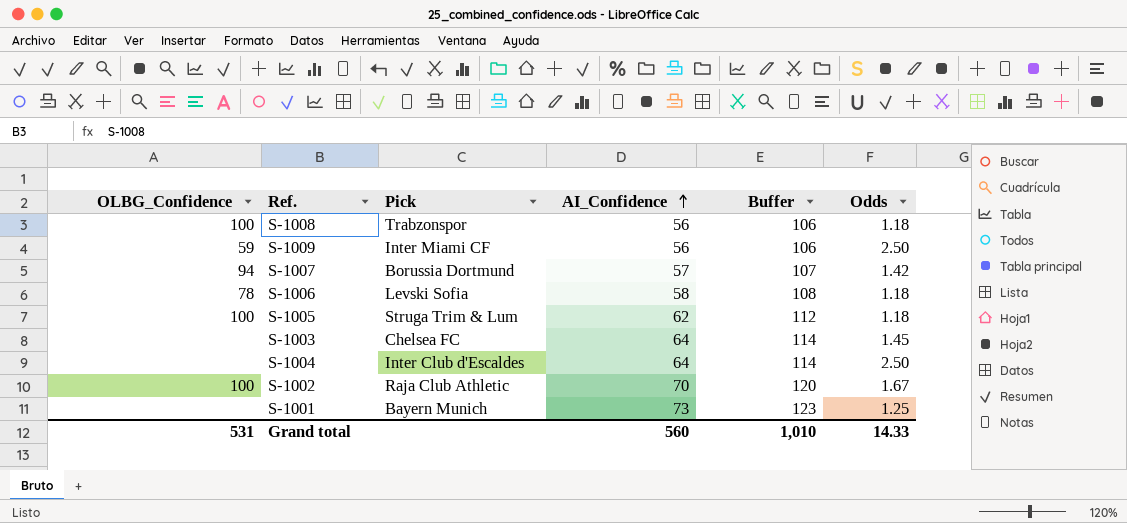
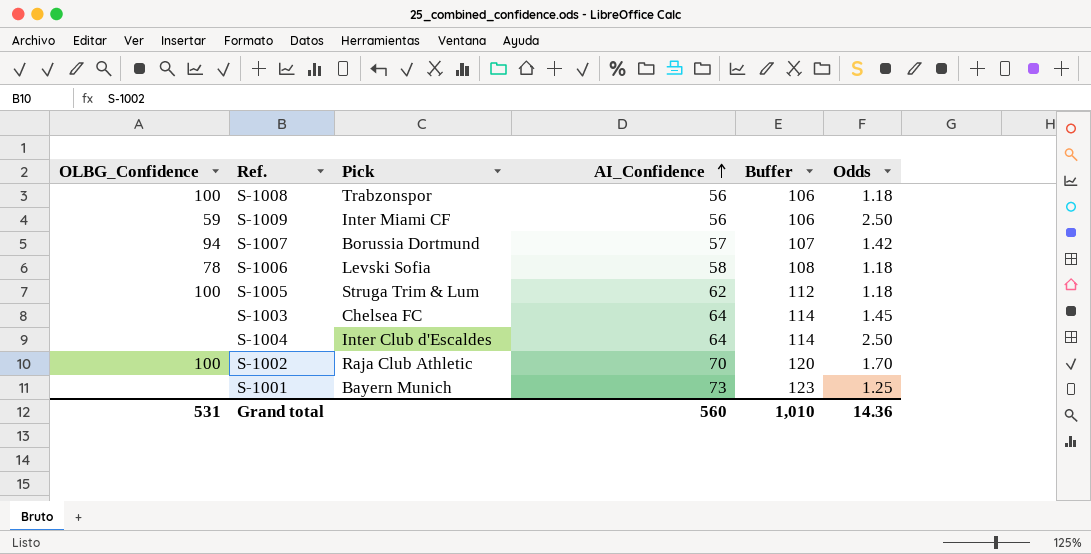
S-1002 | Odds: 1.67 -> 1.70
Grand total | Odds: 14.33 -> 14.36

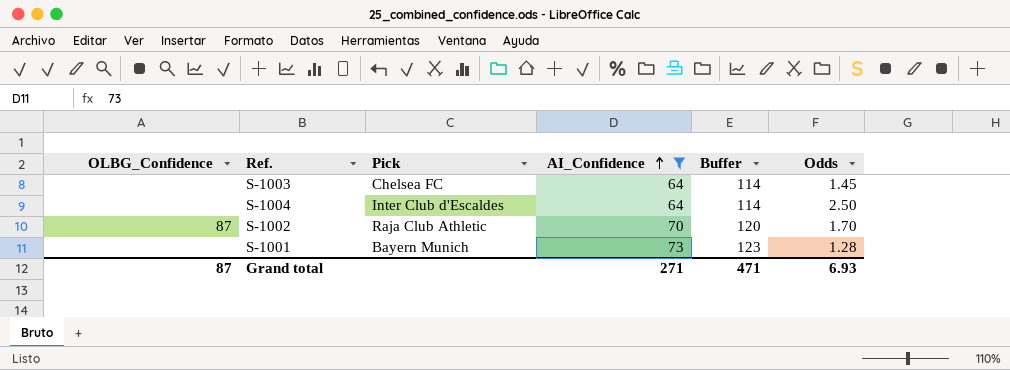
filter: none -> AI_Confidence >= 64
S-1002 | OLBG_Confidence: 100 -> 87
S-1001 | Odds: 1.25 -> 1.28
Grand total | OLBG_Confidence: 531 -> 87
Grand total | AI_Confidence: 560 -> 271
Grand total | Buffer: 1,010 -> 471
Grand total | Odds: 14.36 -> 6.93

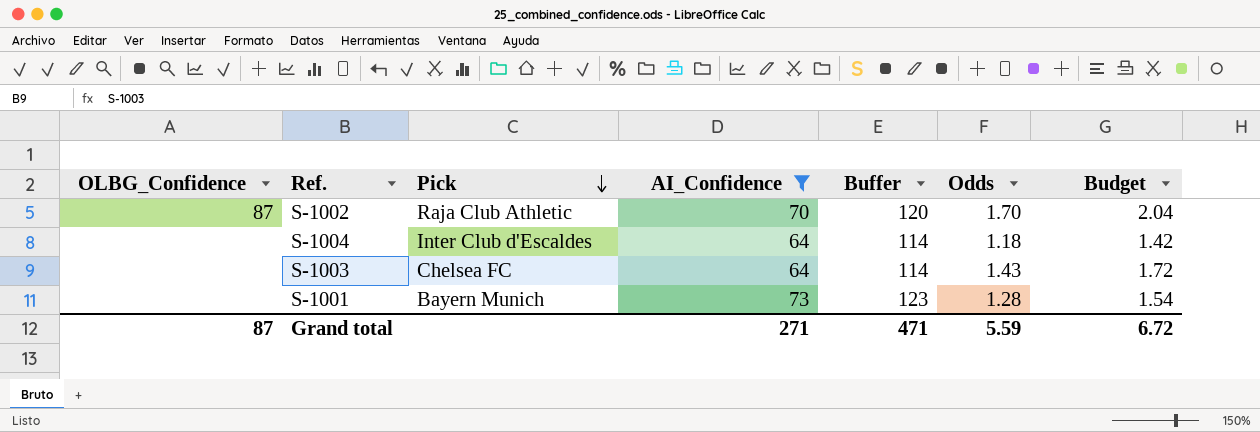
row order: AI_Confidence ascending -> Pick descending
column Budget | formula: none -> [Odds] * 1.2
S-1004 | Odds: 2.50 -> 1.18
S-1003 | Odds: 1.45 -> 1.43
Grand total | Odds: 6.93 -> 5.59

